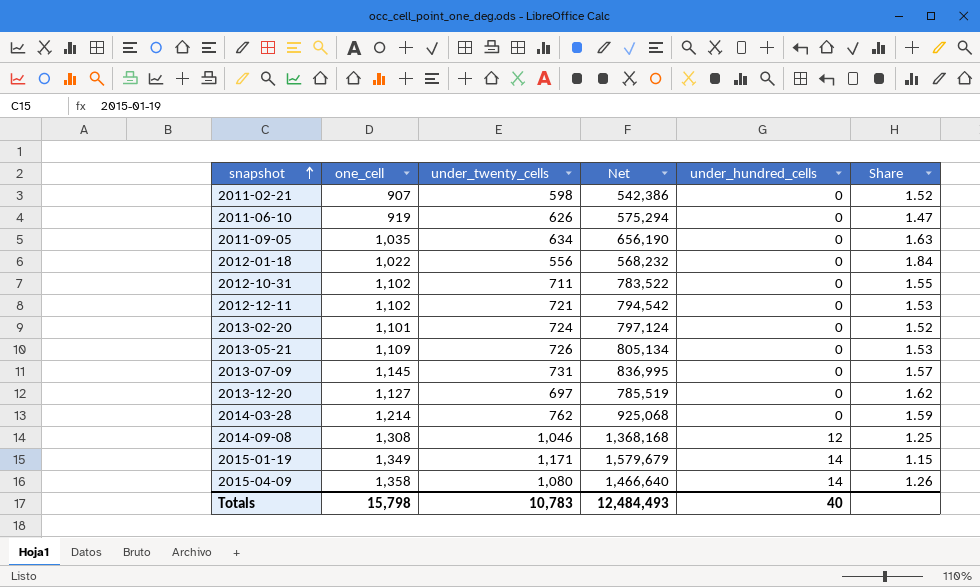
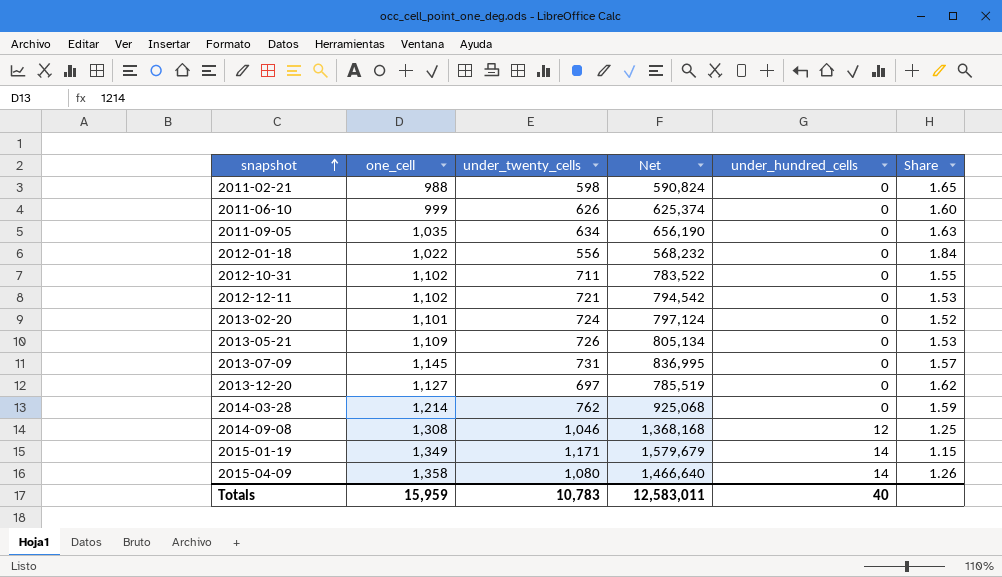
2011-02-21 | one_cell: 907 -> 988
2011-02-21 | Net: 542,386 -> 590,824
2011-02-21 | Share: 1.52 -> 1.65
2011-06-10 | one_cell: 919 -> 999
2011-06-10 | Net: 575,294 -> 625,374
2011-06-10 | Share: 1.47 -> 1.60
Totals | one_cell: 15,798 -> 15,959
Totals | Net: 12,484,493 -> 12,583,011

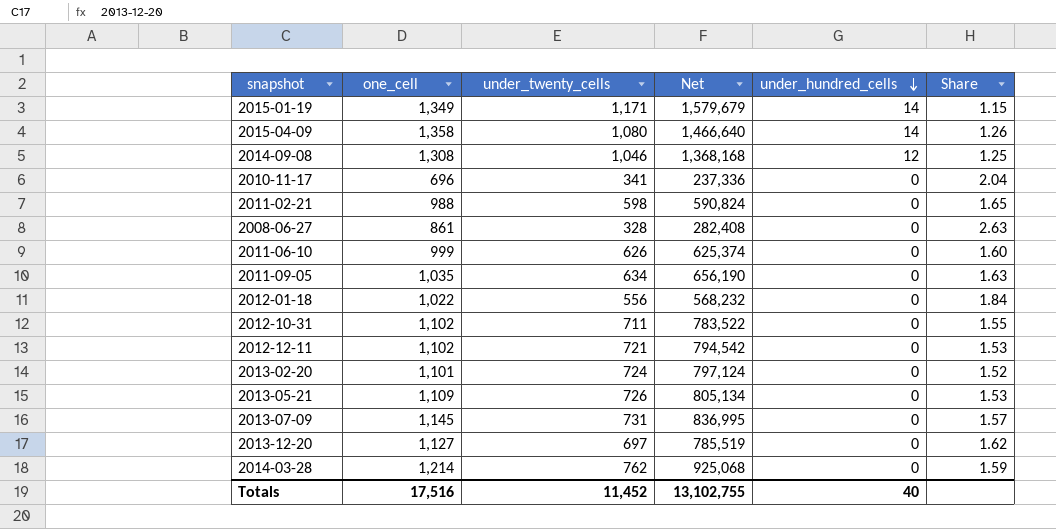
row order: snapshot ascending -> under_hundred_cells descending
row 2010-11-17: none -> 696 | 341 | 237,336 | 0 | 2.04
row 2008-06-27: none -> 861 | 328 | 282,408 | 0 | 2.63
Totals | one_cell: 15,959 -> 17,516
Totals | under_twenty_cells: 10,783 -> 11,452
Totals | Net: 12,583,011 -> 13,102,755

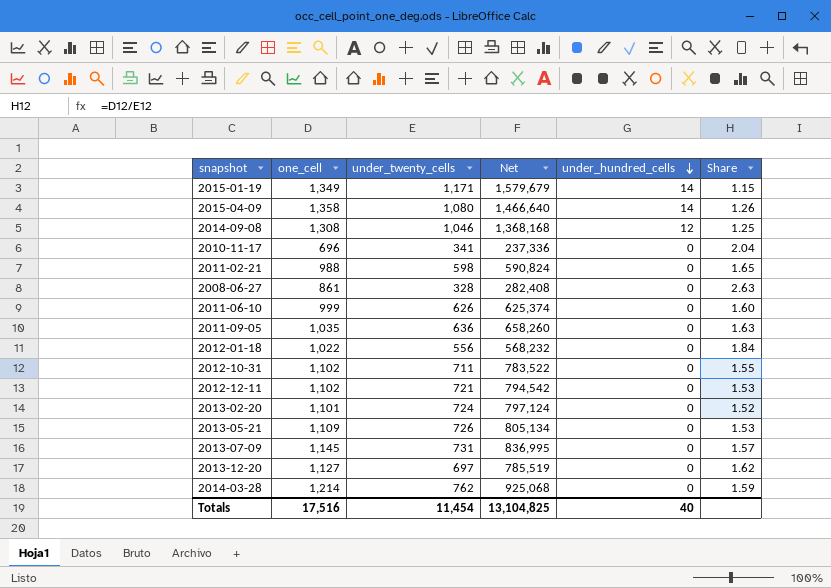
2011-09-05 | under_twenty_cells: 634 -> 636
2011-09-05 | Net: 656,190 -> 658,260
Totals | under_twenty_cells: 11,452 -> 11,454
Totals | Net: 13,102,755 -> 13,104,825

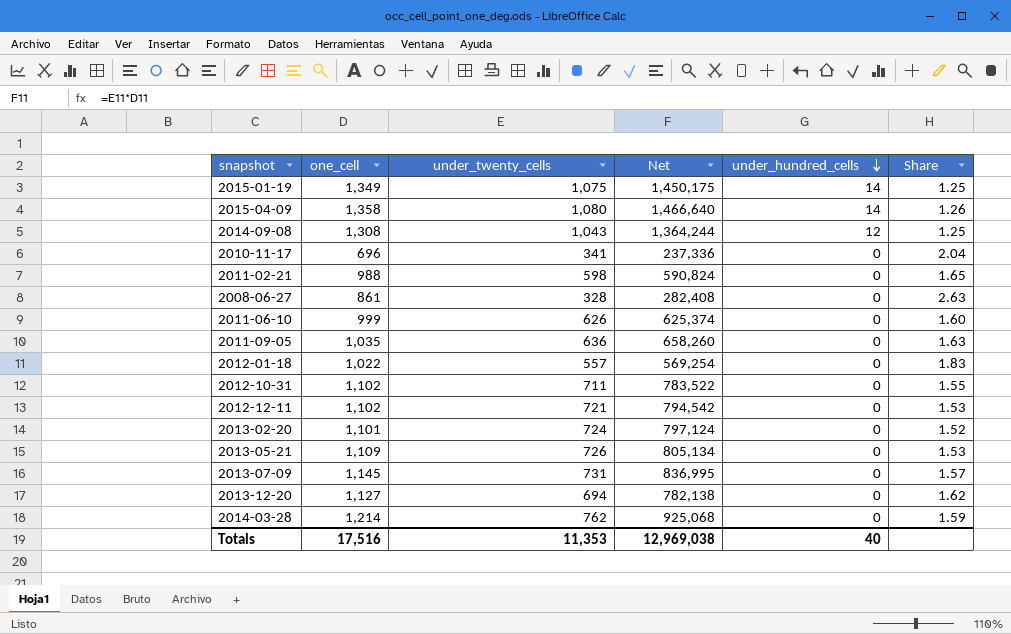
2015-01-19 | under_twenty_cells: 1,171 -> 1,075
2015-01-19 | Net: 1,579,679 -> 1,450,175
2015-01-19 | Share: 1.15 -> 1.25
2014-09-08 | under_twenty_cells: 1,046 -> 1,043
2014-09-08 | Net: 1,368,168 -> 1,364,244
2012-01-18 | under_twenty_cells: 556 -> 557
2012-01-18 | Net: 568,232 -> 569,254
2012-01-18 | Share: 1.84 -> 1.83
2013-12-20 | under_twenty_cells: 697 -> 694
2013-12-20 | Net: 785,519 -> 782,138
Totals | under_twenty_cells: 11,454 -> 11,353
Totals | Net: 13,104,825 -> 12,969,038

